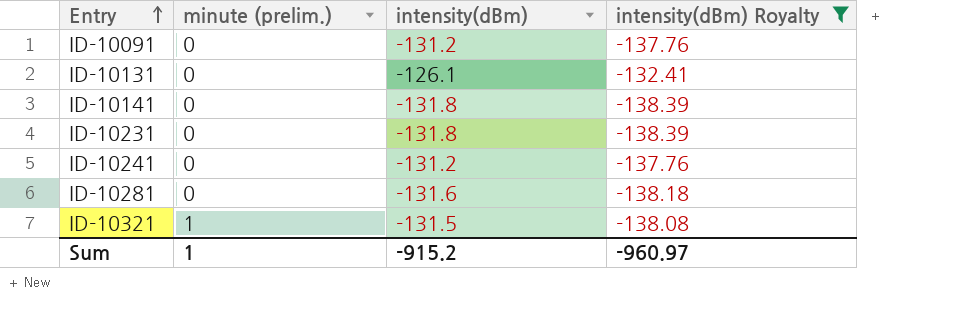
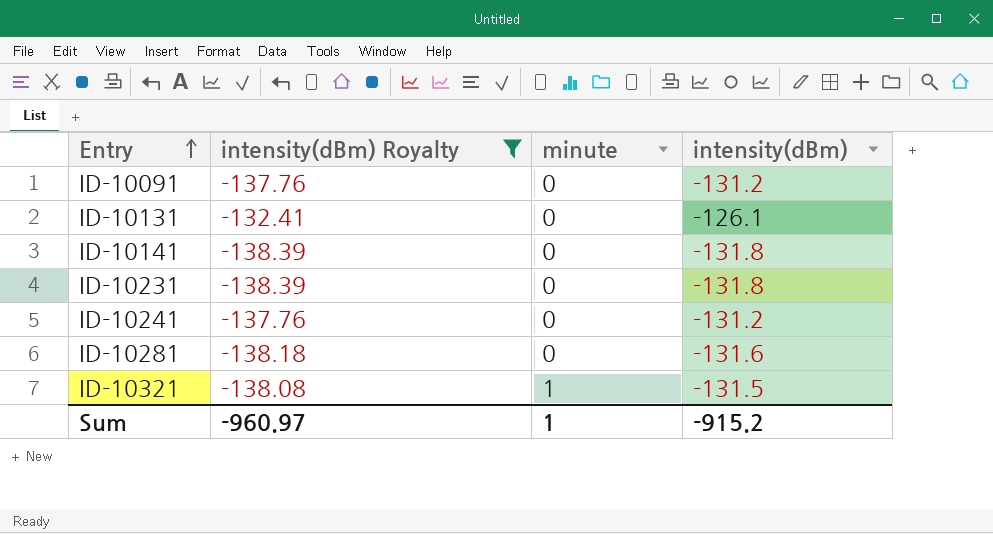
column intensity(dBm) Royalty | position: 4 -> 2
column name: minute (prelim.) -> minute

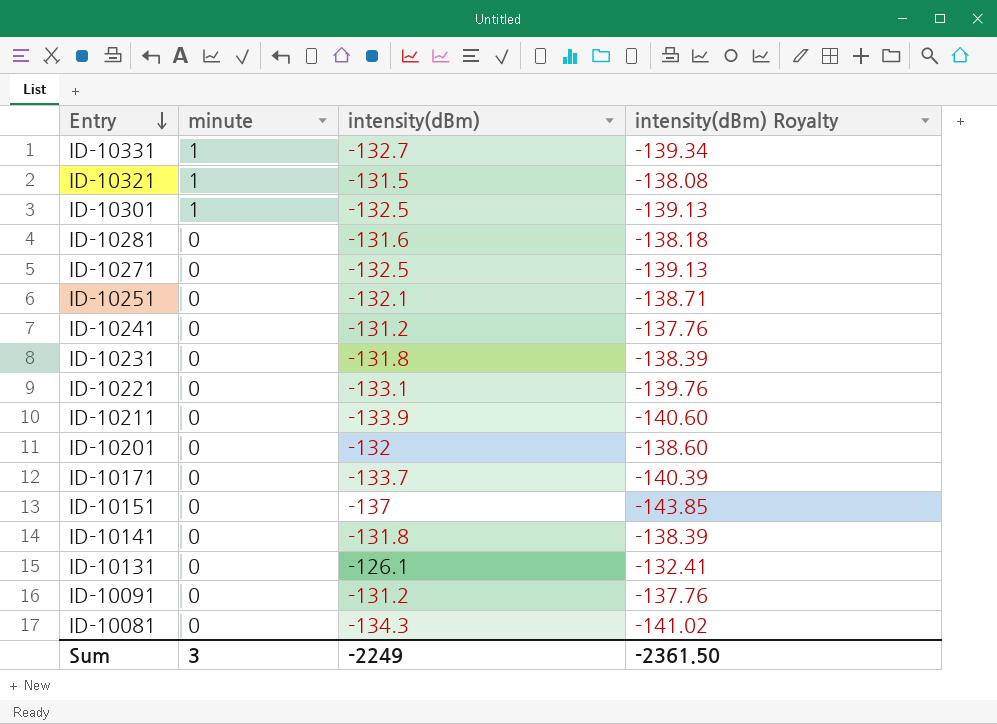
filter: intensity(dBm) Royalty >= -138.39 -> none
row order: Entry ascending -> Entry descending
column intensity(dBm) Royalty | position: 2 -> 4
Sum | minute: 1 -> 3
Sum | intensity(dBm): -915.2 -> -2249
Sum | intensity(dBm) Royalty: -960.97 -> -2361.50

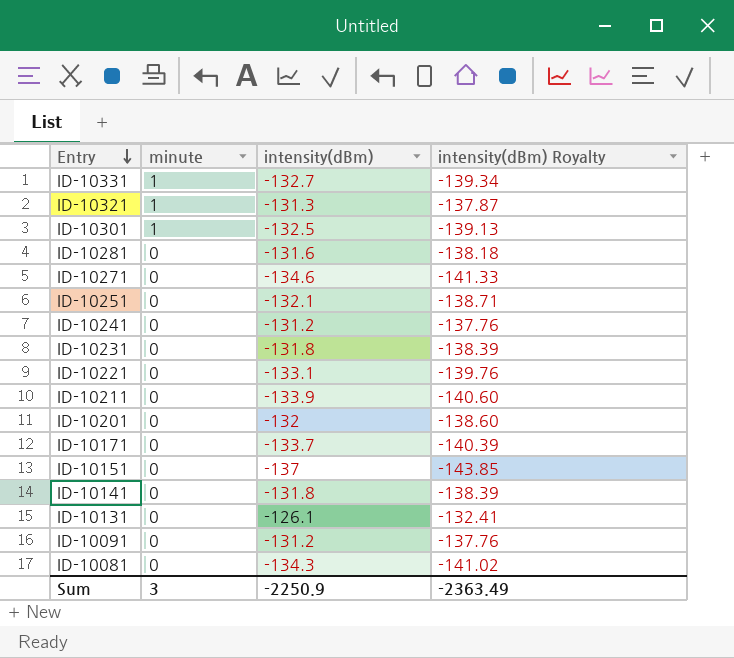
ID-10321 | intensity(dBm): -131.5 -> -131.3
ID-10321 | intensity(dBm) Royalty: -138.08 -> -137.87
ID-10271 | intensity(dBm): -132.5 -> -134.6
ID-10271 | intensity(dBm) Royalty: -139.13 -> -141.33
Sum | intensity(dBm): -2249 -> -2250.9
Sum | intensity(dBm) Royalty: -2361.50 -> -2363.49

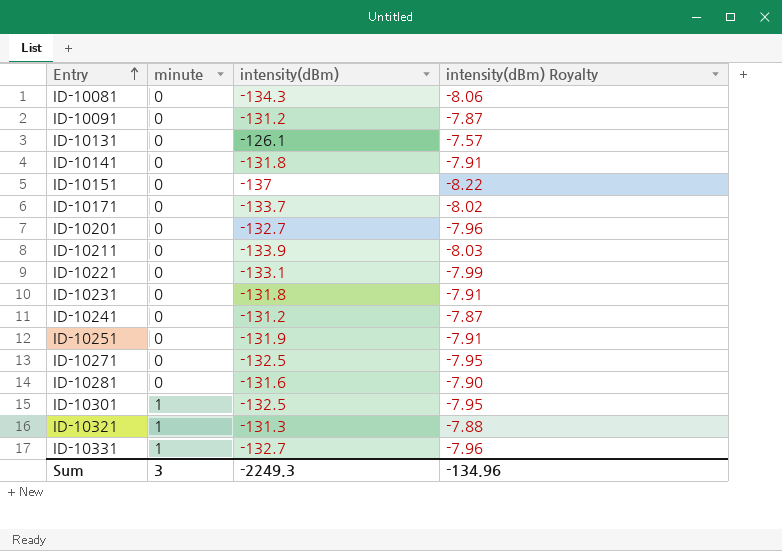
row order: Entry descending -> Entry ascending
column intensity(dBm) Royalty | formula: [intensity(dBm)] * 1.05 -> [intensity(dBm)] * 0.06
ID-10201 | intensity(dBm): -132 -> -132.7
ID-10251 | intensity(dBm): -132.1 -> -131.9
ID-10271 | intensity(dBm): -134.6 -> -132.5
Sum | intensity(dBm): -2250.9 -> -2249.3
Sum | intensity(dBm) Royalty: -2363.49 -> -134.96

